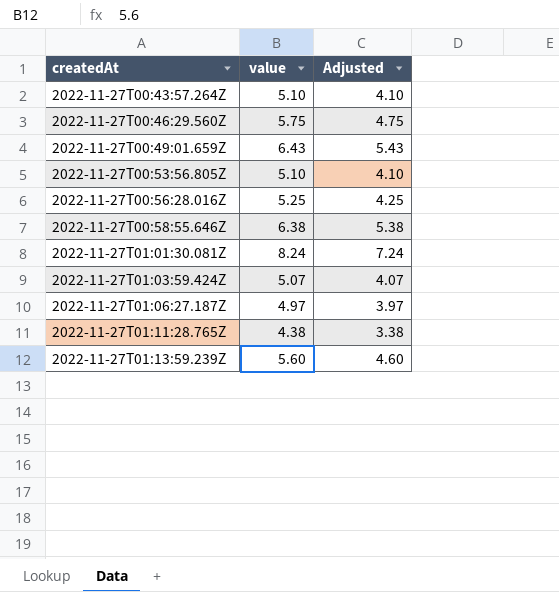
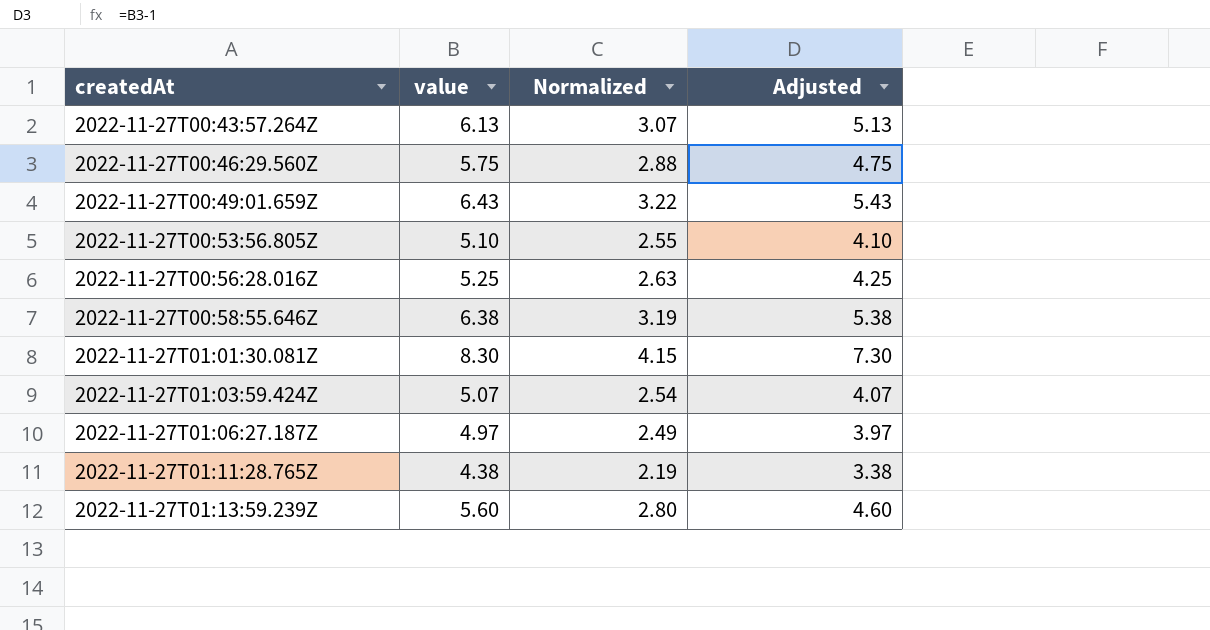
column Normalized | formula: none -> [value] * 0.5
2022-11-27T00:43:57.264Z | value: 5.10 -> 6.13
2022-11-27T00:43:57.264Z | Adjusted: 4.10 -> 5.13
2022-11-27T01:01:30.081Z | value: 8.24 -> 8.30
2022-11-27T01:01:30.081Z | Adjusted: 7.24 -> 7.30

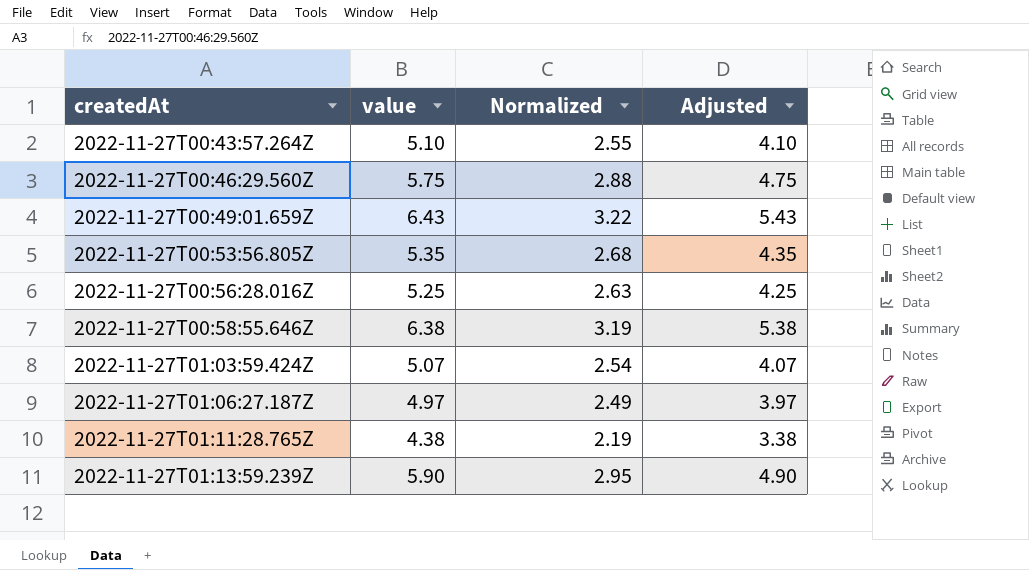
row 2022-11-27T01:01:30.081Z: 8.30 | 4.15 | 7.30 -> none
2022-11-27T00:43:57.264Z | value: 6.13 -> 5.10
2022-11-27T00:43:57.264Z | Normalized: 3.07 -> 2.55
2022-11-27T00:43:57.264Z | Adjusted: 5.13 -> 4.10
2022-11-27T00:53:56.805Z | value: 5.10 -> 5.35
2022-11-27T00:53:56.805Z | Normalized: 2.55 -> 2.68
2022-11-27T00:53:56.805Z | Adjusted: 4.10 -> 4.35
2022-11-27T01:13:59.239Z | value: 5.60 -> 5.90
2022-11-27T01:13:59.239Z | Normalized: 2.80 -> 2.95
2022-11-27T01:13:59.239Z | Adjusted: 4.60 -> 4.90

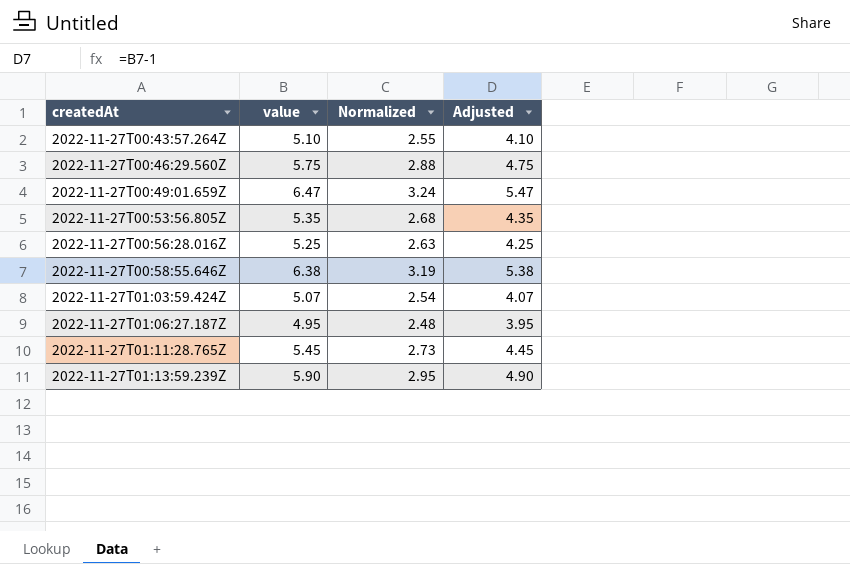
2022-11-27T00:49:01.659Z | value: 6.43 -> 6.47
2022-11-27T00:49:01.659Z | Normalized: 3.22 -> 3.24
2022-11-27T00:49:01.659Z | Adjusted: 5.43 -> 5.47
2022-11-27T01:06:27.187Z | value: 4.97 -> 4.95
2022-11-27T01:06:27.187Z | Normalized: 2.49 -> 2.48
2022-11-27T01:06:27.187Z | Adjusted: 3.97 -> 3.95
2022-11-27T01:11:28.765Z | value: 4.38 -> 5.45
2022-11-27T01:11:28.765Z | Normalized: 2.19 -> 2.73
2022-11-27T01:11:28.765Z | Adjusted: 3.38 -> 4.45

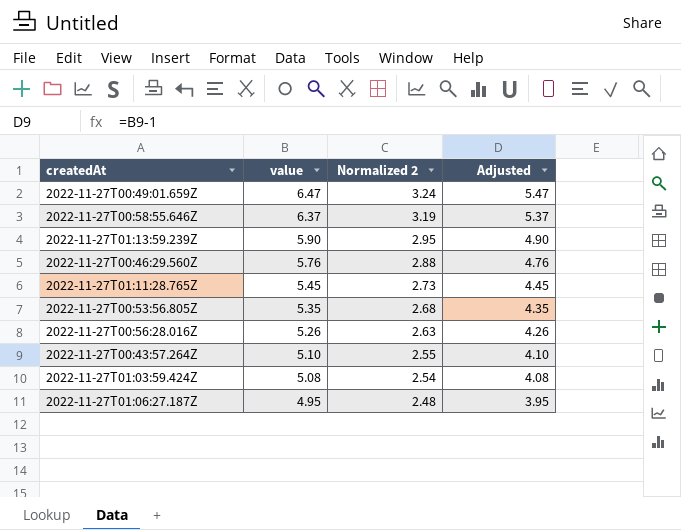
row order: createdAt ascending -> value descending
column name: Normalized -> Normalized 2
2022-11-27T00:58:55.646Z | value: 6.38 -> 6.37
2022-11-27T00:58:55.646Z | Adjusted: 5.38 -> 5.37
2022-11-27T00:46:29.560Z | value: 5.75 -> 5.76
2022-11-27T00:46:29.560Z | Adjusted: 4.75 -> 4.76
2022-11-27T00:56:28.016Z | value: 5.25 -> 5.26
2022-11-27T00:56:28.016Z | Adjusted: 4.25 -> 4.26
2022-11-27T01:03:59.424Z | value: 5.07 -> 5.08
2022-11-27T01:03:59.424Z | Adjusted: 4.07 -> 4.08

